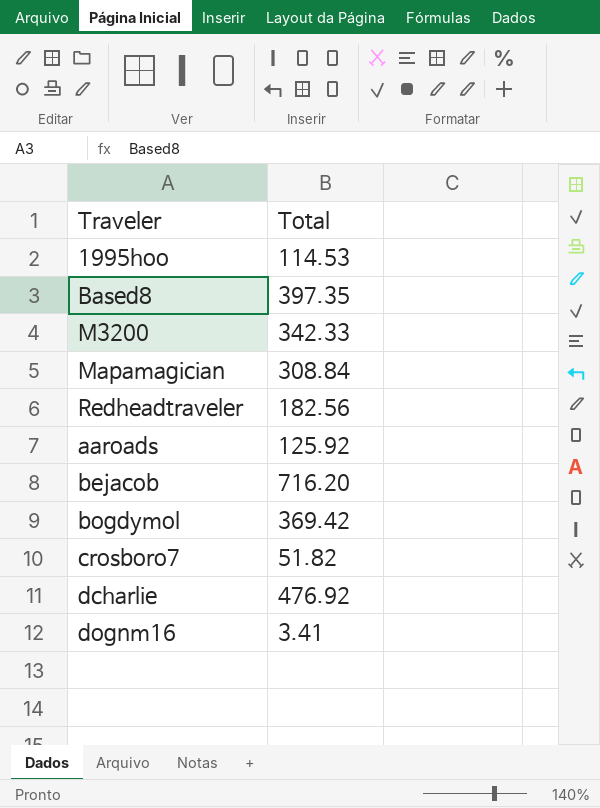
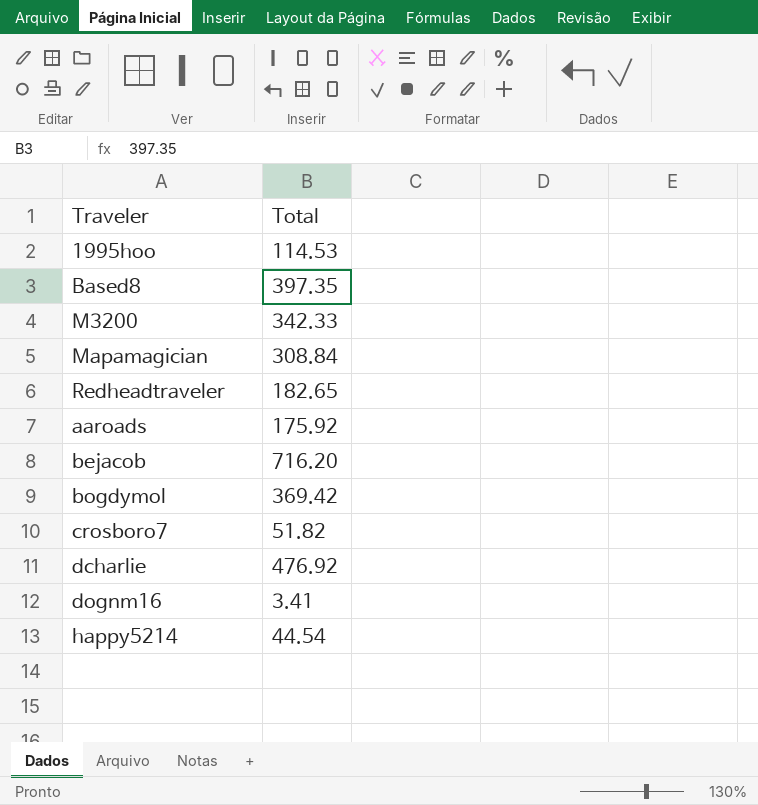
Redheadtraveler | Total: 182.56 -> 182.65
aaroads | Total: 125.92 -> 175.92
row happy5214: none -> 44.54

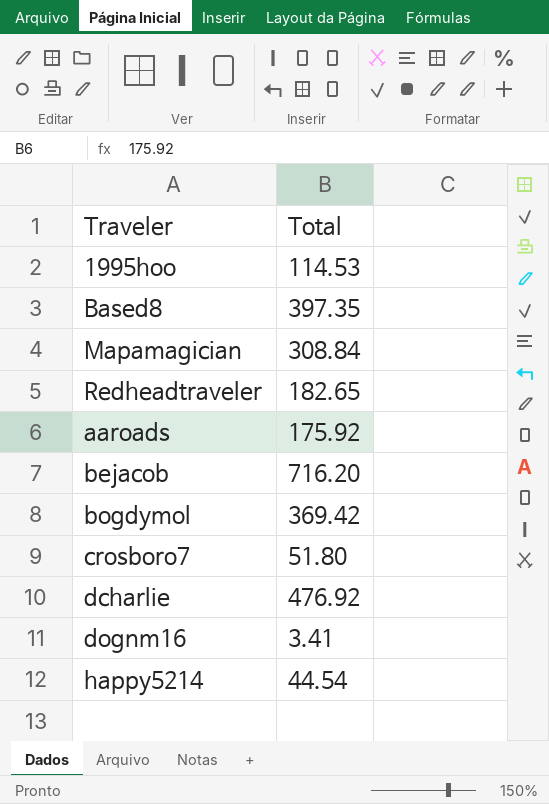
row M3200: 342.33 -> none
crosboro7 | Total: 51.82 -> 51.80

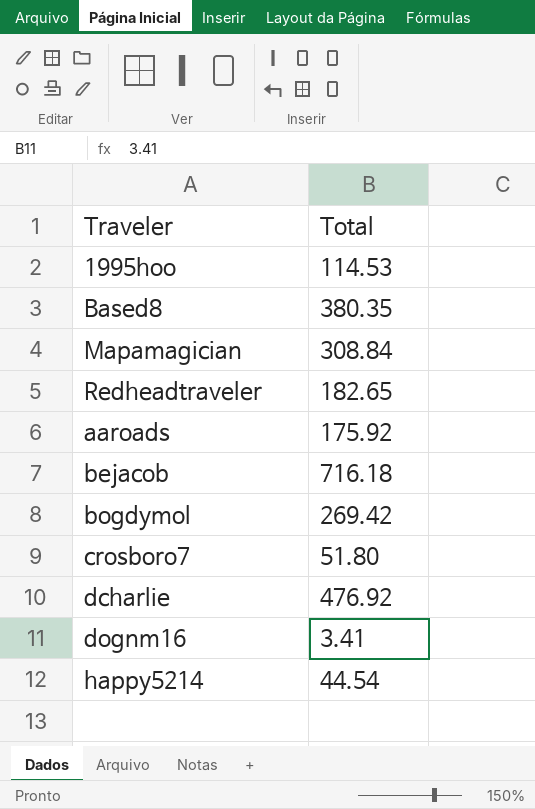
Based8 | Total: 397.35 -> 380.35
bejacob | Total: 716.20 -> 716.18
bogdymol | Total: 369.42 -> 269.42

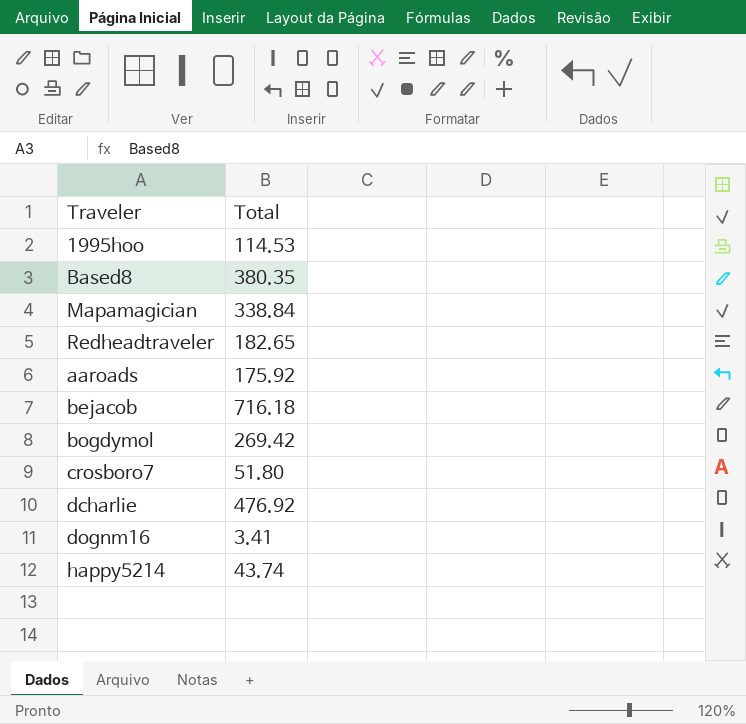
Mapamagician | Total: 308.84 -> 338.84
happy5214 | Total: 44.54 -> 43.74

